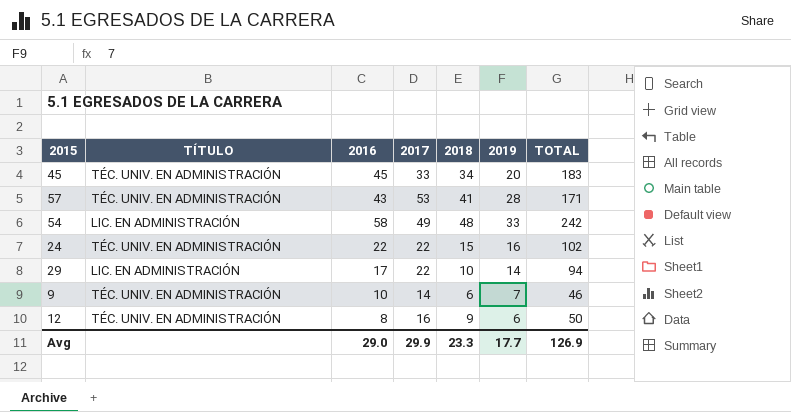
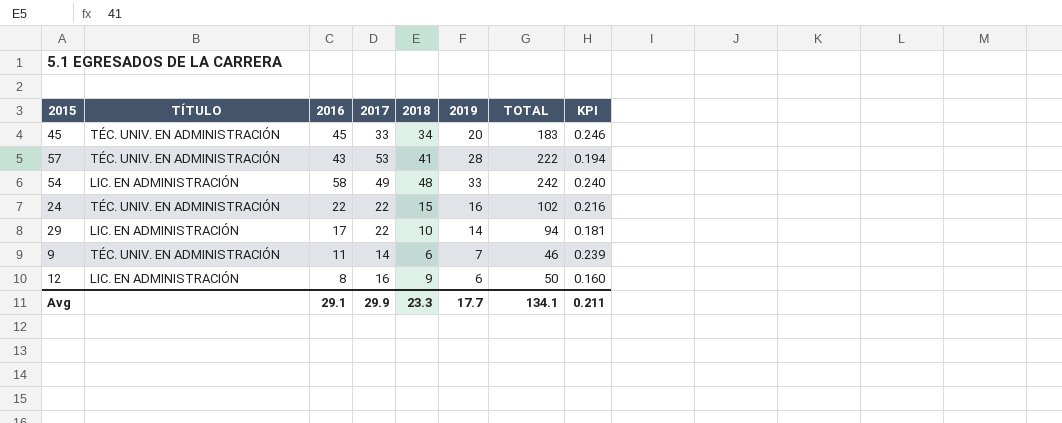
column KPI | formula: none -> [2016] / [TOTAL]
57 | TOTAL: 171 -> 222
9 | 2016: 10 -> 11
12 | TÍTULO: TÉC. UNIV. EN ADMINISTRACIÓN -> LIC. EN ADMINISTRACIÓN
Avg | 2016: 29.0 -> 29.1
Avg | TOTAL: 126.9 -> 134.1

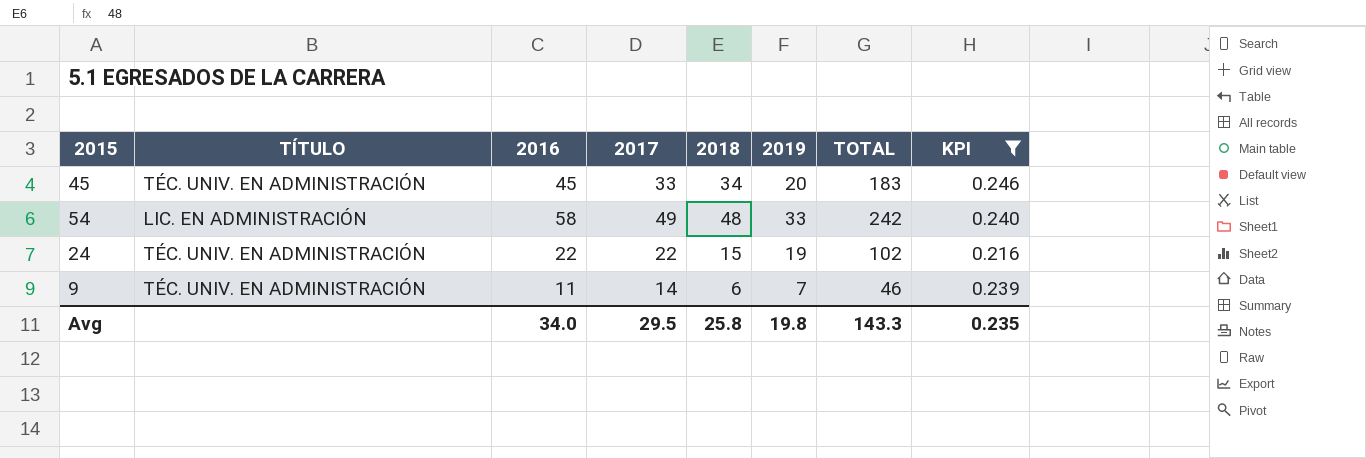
filter: none -> KPI >= 0.216
24 | 2019: 16 -> 19
Avg | 2016: 29.1 -> 34.0
Avg | 2017: 29.9 -> 29.5
Avg | 2018: 23.3 -> 25.8
Avg | 2019: 17.7 -> 19.8
Avg | TOTAL: 134.1 -> 143.3
Avg | KPI: 0.211 -> 0.235

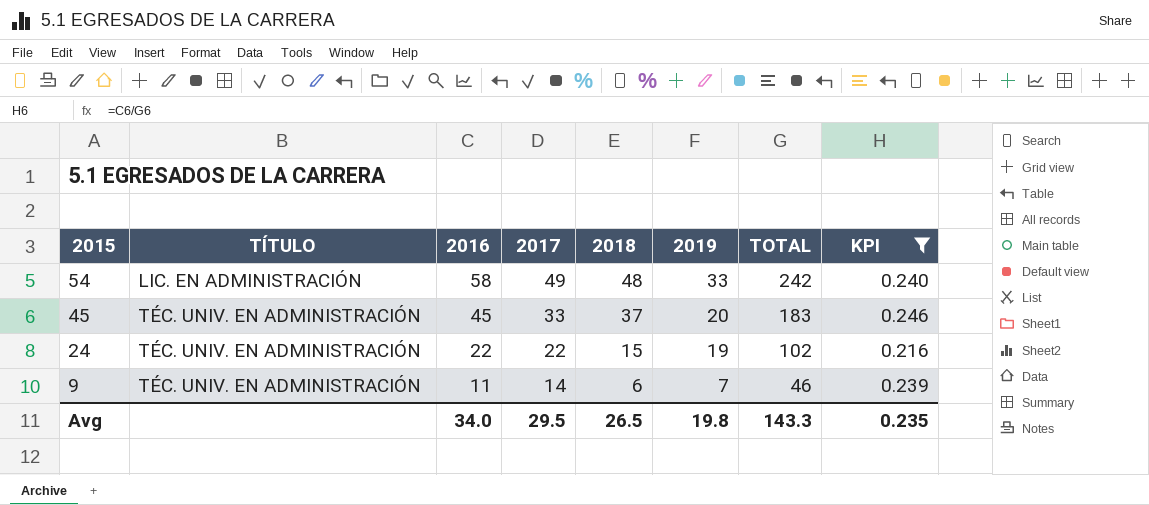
row order: none -> 2015 descending
45 | 2018: 34 -> 37
Avg | 2018: 25.8 -> 26.5

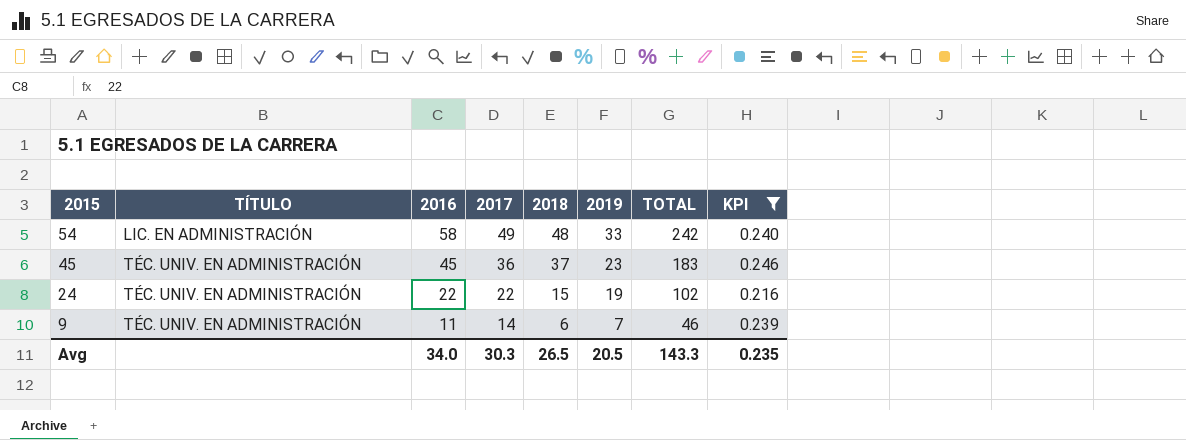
45 | 2017: 33 -> 36
45 | 2019: 20 -> 23
Avg | 2017: 29.5 -> 30.3
Avg | 2019: 19.8 -> 20.5

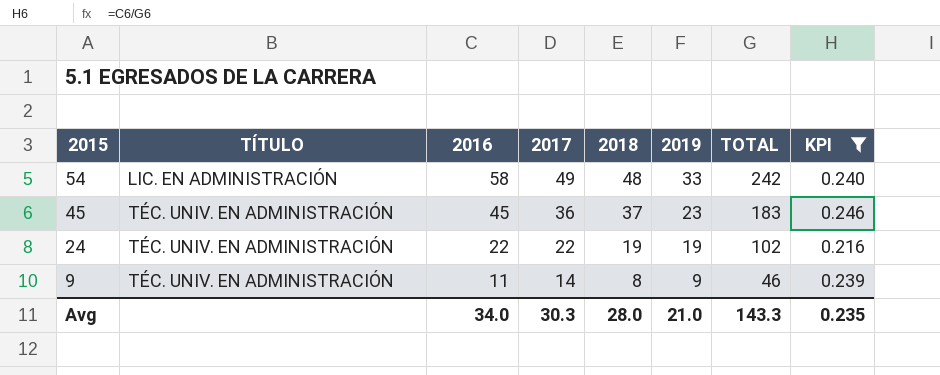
24 | 2018: 15 -> 19
9 | 2018: 6 -> 8
9 | 2019: 7 -> 9
Avg | 2018: 26.5 -> 28.0
Avg | 2019: 20.5 -> 21.0

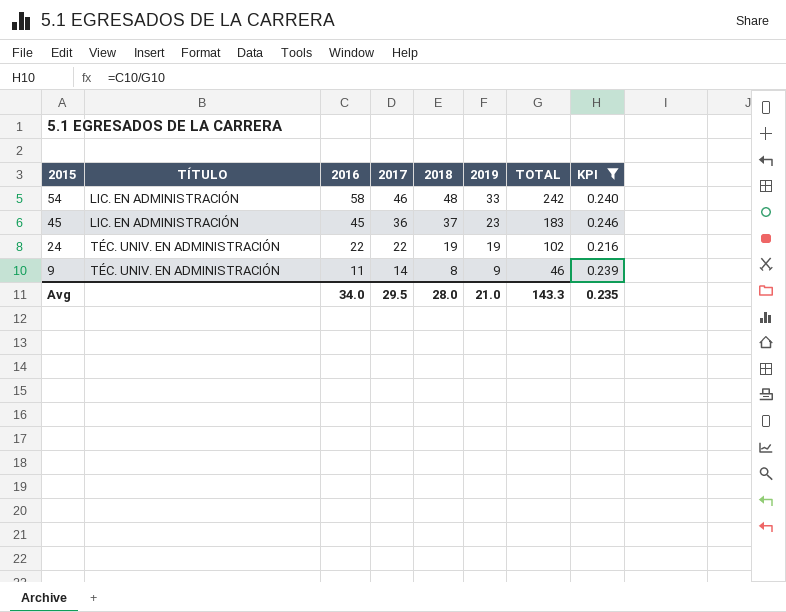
54 | 2017: 49 -> 46
45 | TÍTULO: TÉC. UNIV. EN ADMINISTRACIÓN -> LIC. EN ADMINISTRACIÓN
Avg | 2017: 30.3 -> 29.5

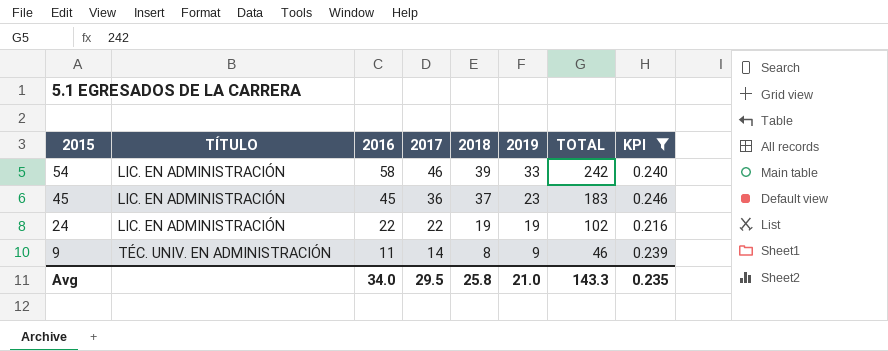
54 | 2018: 48 -> 39
24 | TÍTULO: TÉC. UNIV. EN ADMINISTRACIÓN -> LIC. EN ADMINISTRACIÓN
Avg | 2018: 28.0 -> 25.8

